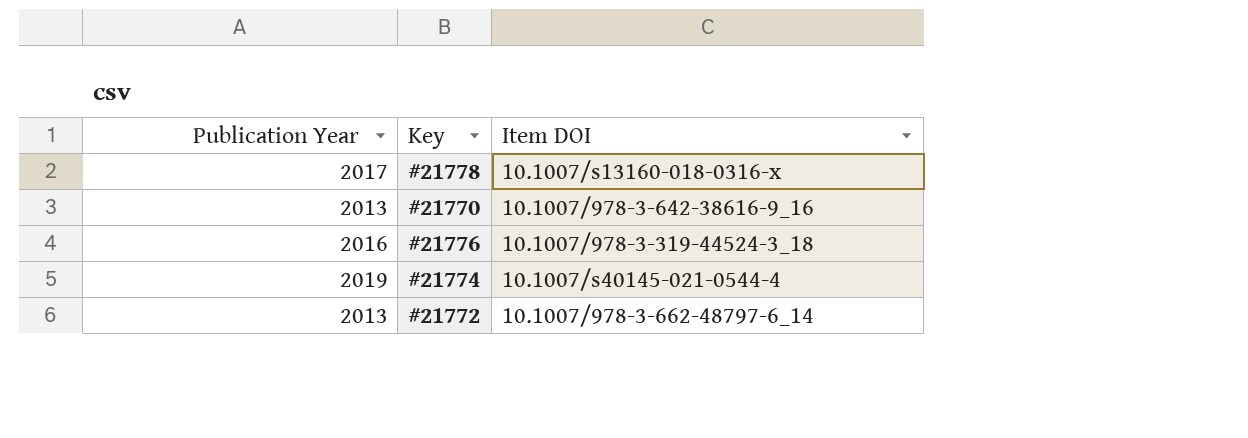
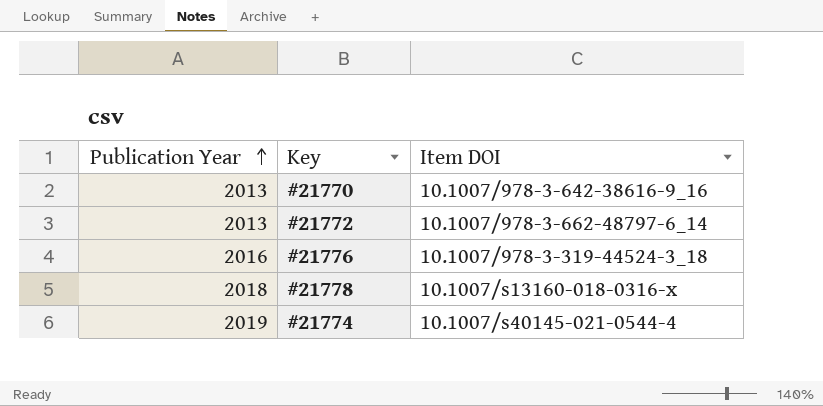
row order: none -> Publication Year ascending
#21778 | Publication Year: 2017 -> 2018

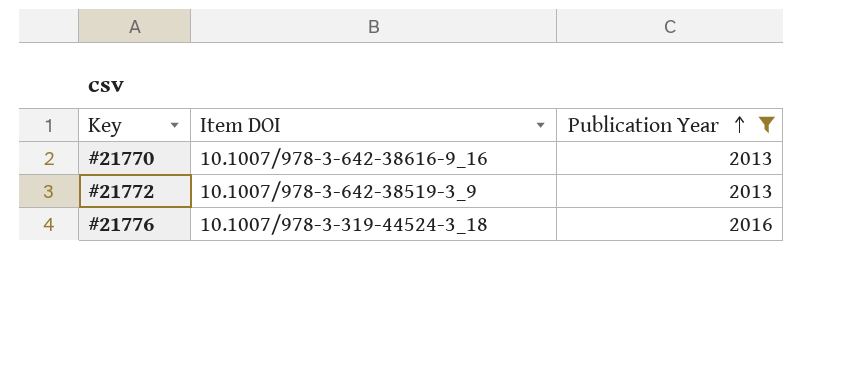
filter: none -> Publication Year <= 2016
column Publication Year | position: 1 -> 3
#21772 | Item DOI: 10.1007/978-3-662-48797-6_14 -> 10.1007/978-3-642-38519-3_9

